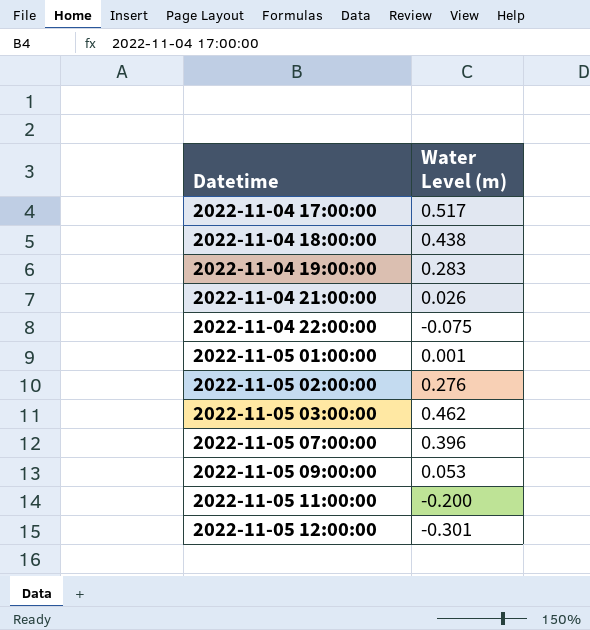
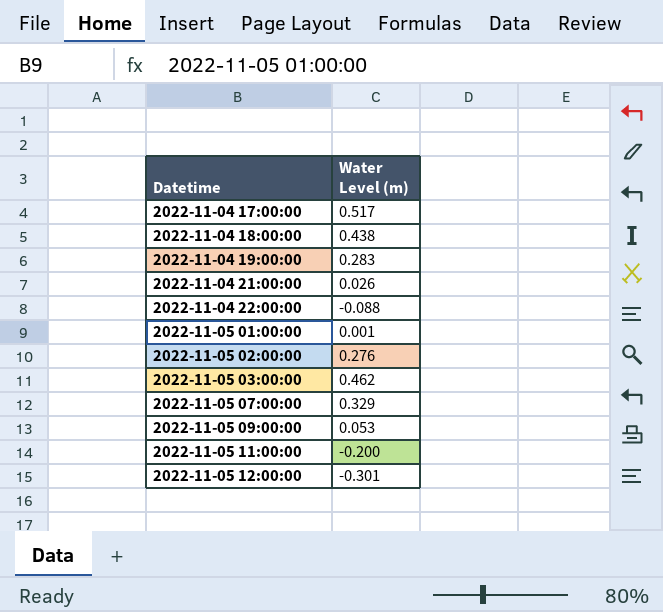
2022-11-04 22:00:00 | Water Level (m): -0.075 -> -0.088
2022-11-05 07:00:00 | Water Level (m): 0.396 -> 0.329

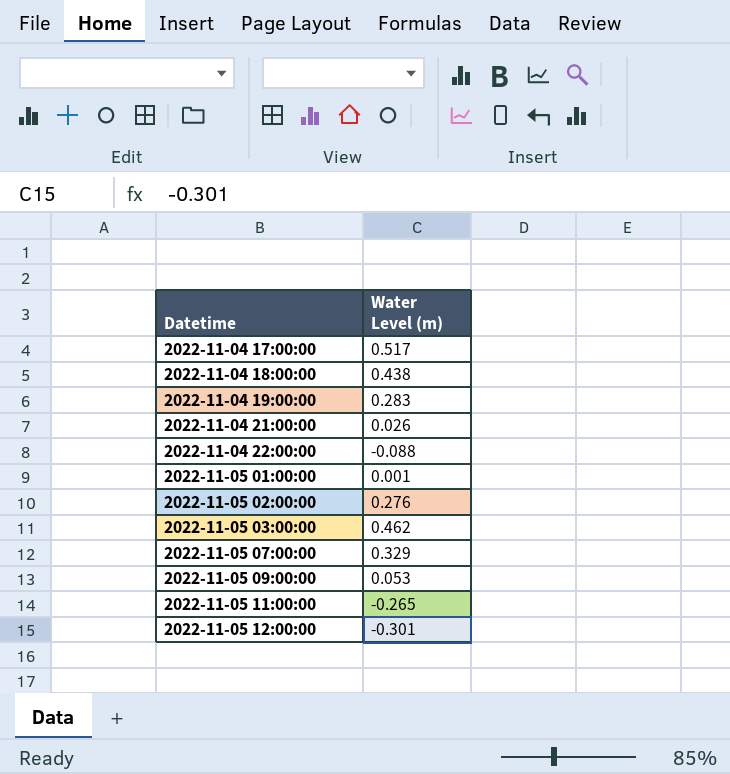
2022-11-05 11:00:00 | Water Level (m): -0.200 -> -0.265

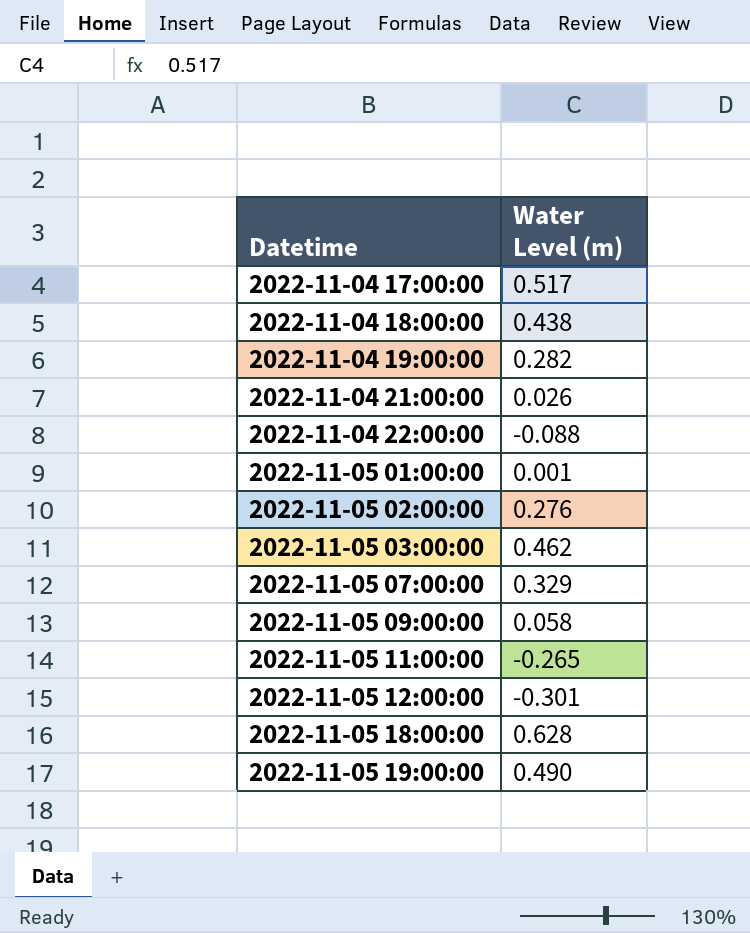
2022-11-04 19:00:00 | Water Level (m): 0.283 -> 0.282
2022-11-05 09:00:00 | Water Level (m): 0.053 -> 0.058
row 2022-11-05 18:00:00: none -> 0.628
row 2022-11-05 19:00:00: none -> 0.490

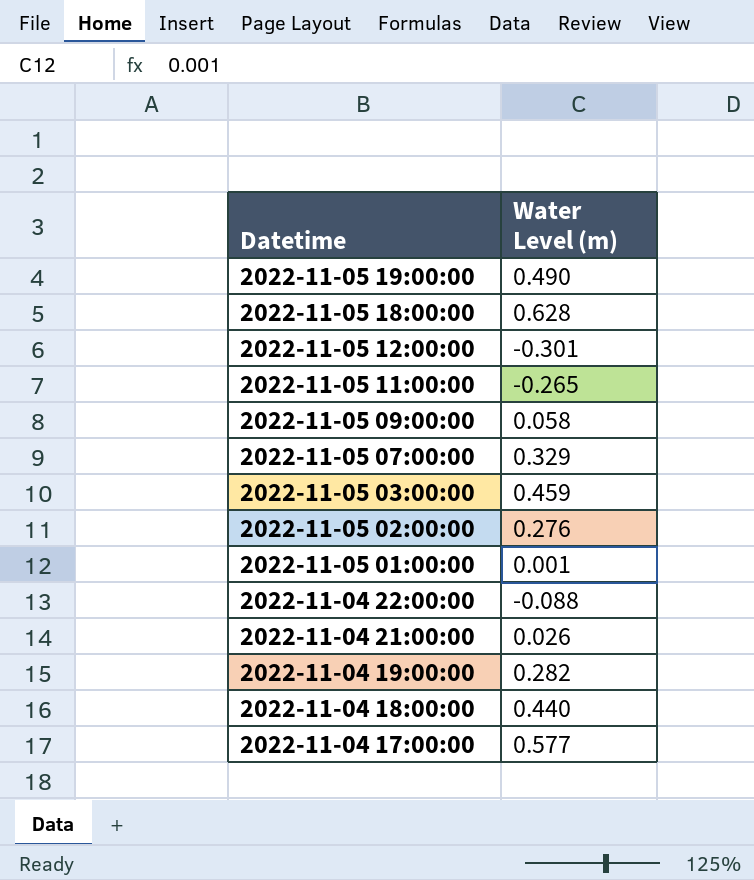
row order: Datetime ascending -> Datetime descending
2022-11-05 03:00:00 | Water Level (m): 0.462 -> 0.459
2022-11-04 18:00:00 | Water Level (m): 0.438 -> 0.440
2022-11-04 17:00:00 | Water Level (m): 0.517 -> 0.577

